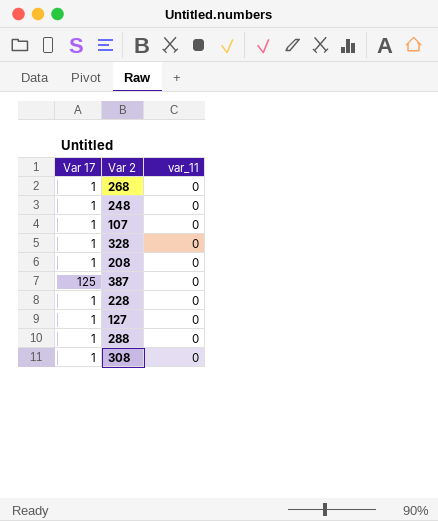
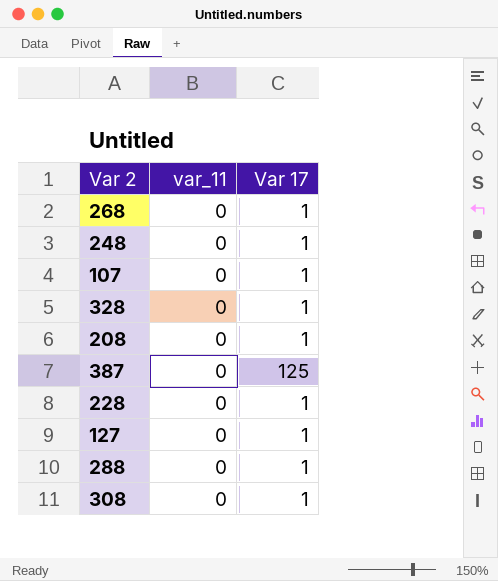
column Var 17 | position: 1 -> 3

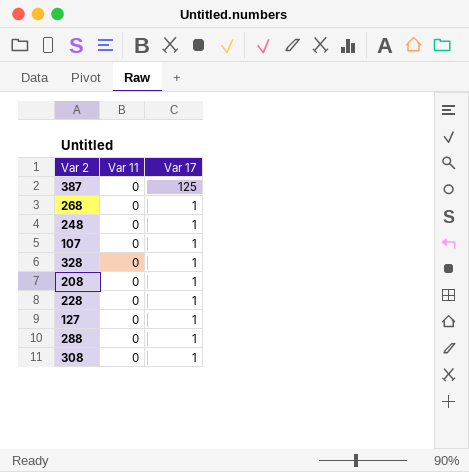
row order: none -> Var 17 descending
column name: var_11 -> Var 11

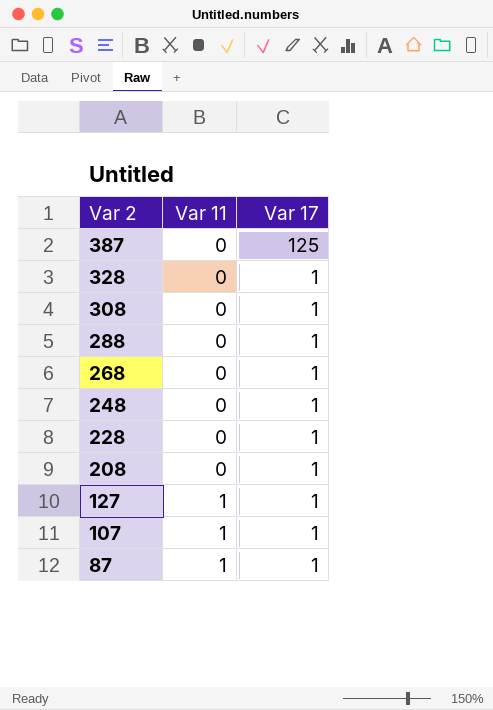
row order: Var 17 descending -> Var 2 descending
127 | Var 11: 0 -> 1
107 | Var 11: 0 -> 1
row 87: none -> 1 | 1

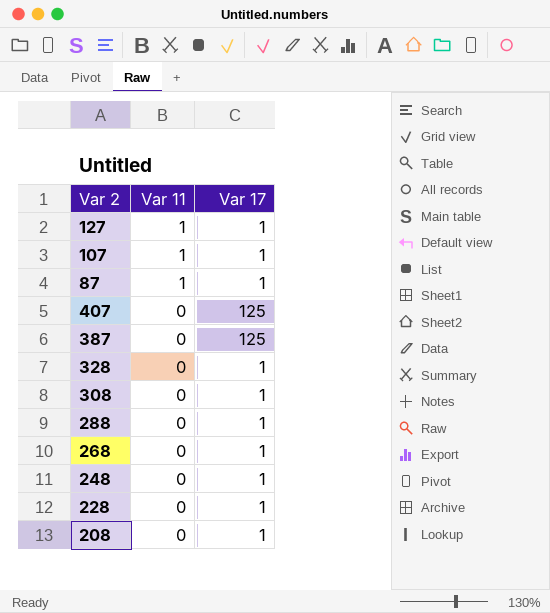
row order: Var 2 descending -> Var 11 descending
row 407: none -> 0 | 125

